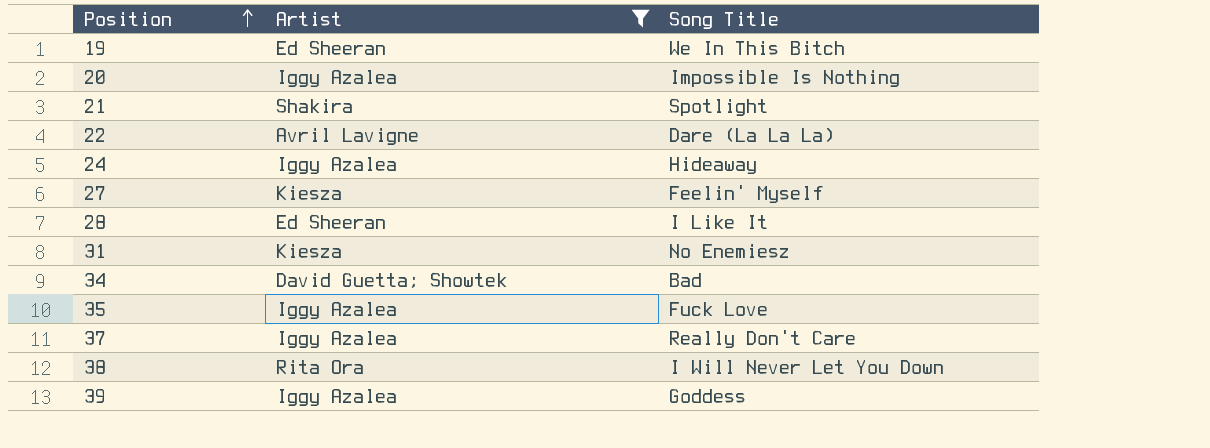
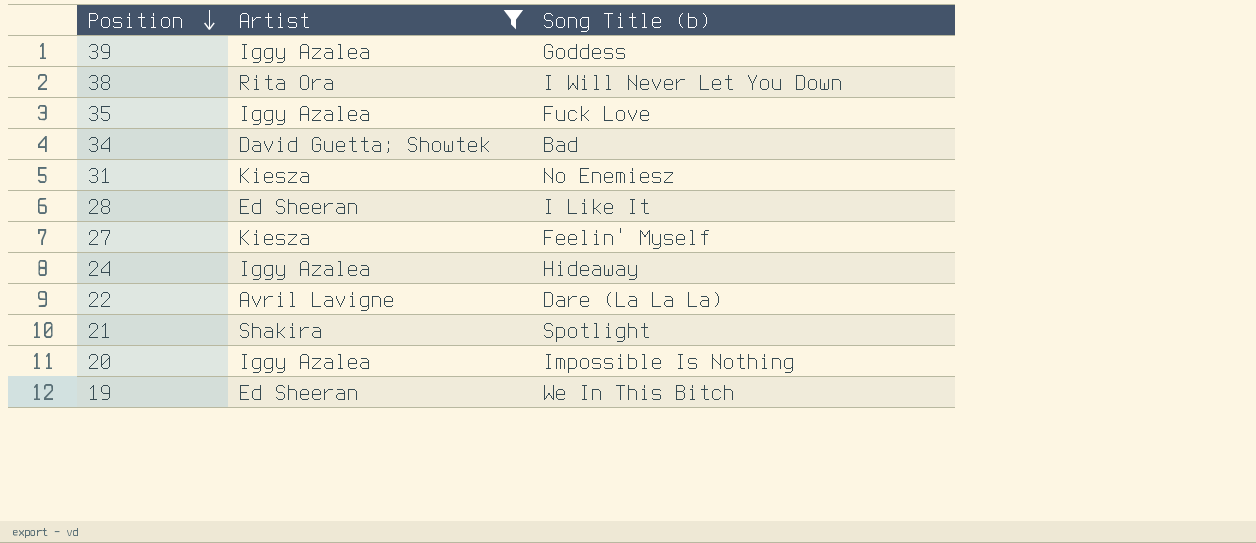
row order: Position ascending -> Position descending
column name: Song Title -> Song Title (b)
row 37: Iggy Azalea | Really Don't Care -> none

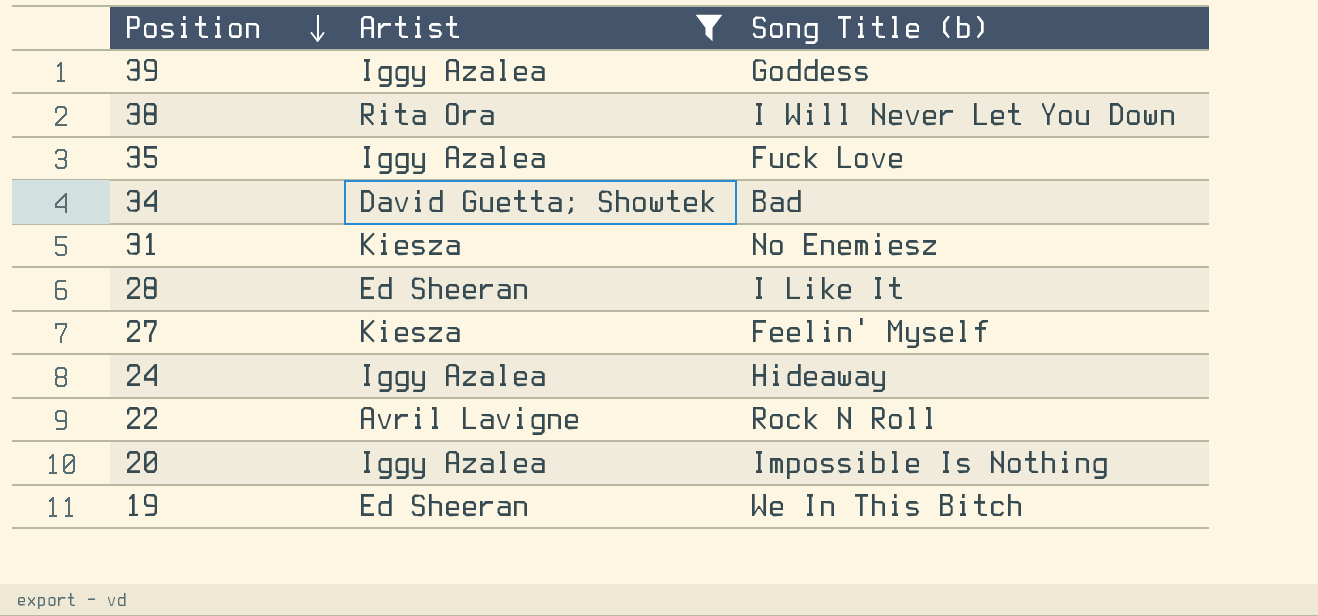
row 21: Shakira | Spotlight -> none
22 | Song Title (b): Dare (La La La) -> Rock N Roll

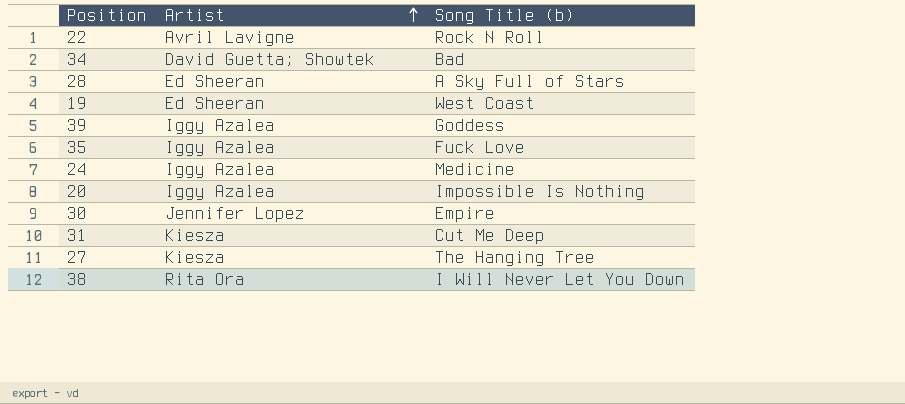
filter: Artist != Jennifer Lopez -> none
row order: Position descending -> Artist ascending
28 | Song Title (b): I Like It -> A Sky Full of Stars
19 | Song Title (b): We In This Bitch -> West Coast
24 | Song Title (b): Hideaway -> Medicine
31 | Song Title (b): No Enemiesz -> Cut Me Deep
27 | Song Title (b): Feelin' Myself -> The Hanging Tree

